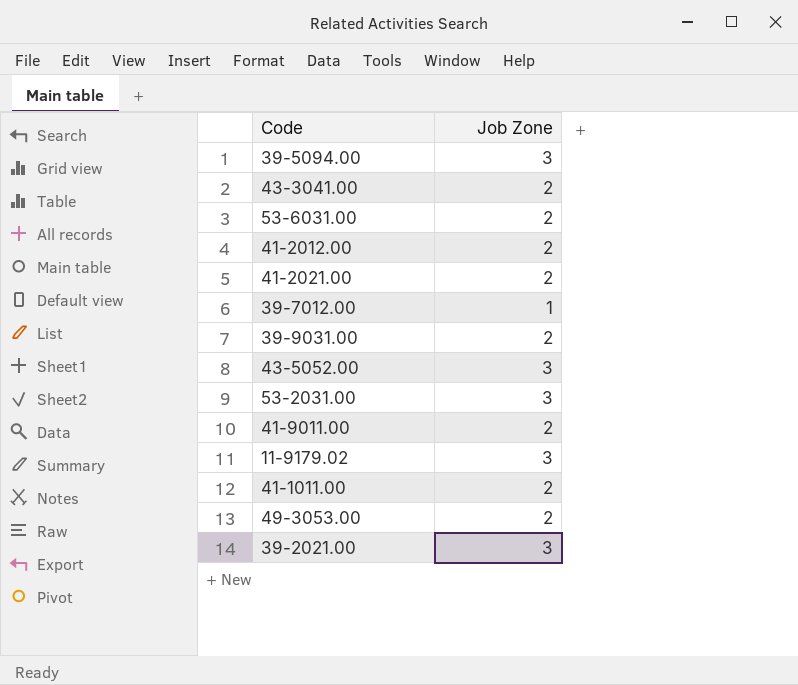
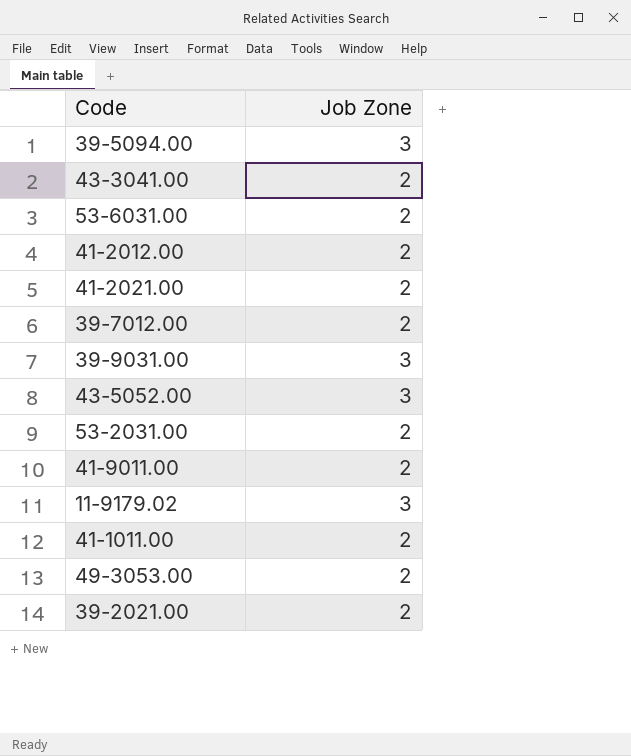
39-7012.00 | Job Zone: 1 -> 2
39-9031.00 | Job Zone: 2 -> 3
53-2031.00 | Job Zone: 3 -> 2
39-2021.00 | Job Zone: 3 -> 2

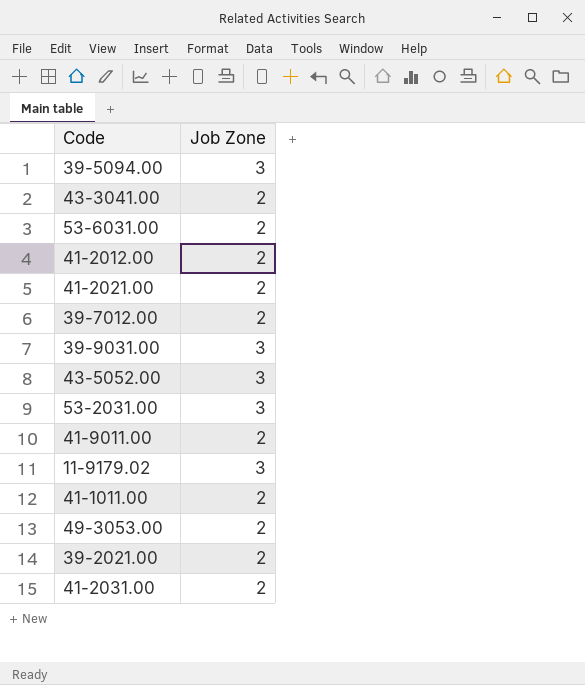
53-2031.00 | Job Zone: 2 -> 3
row 41-2031.00: none -> 2

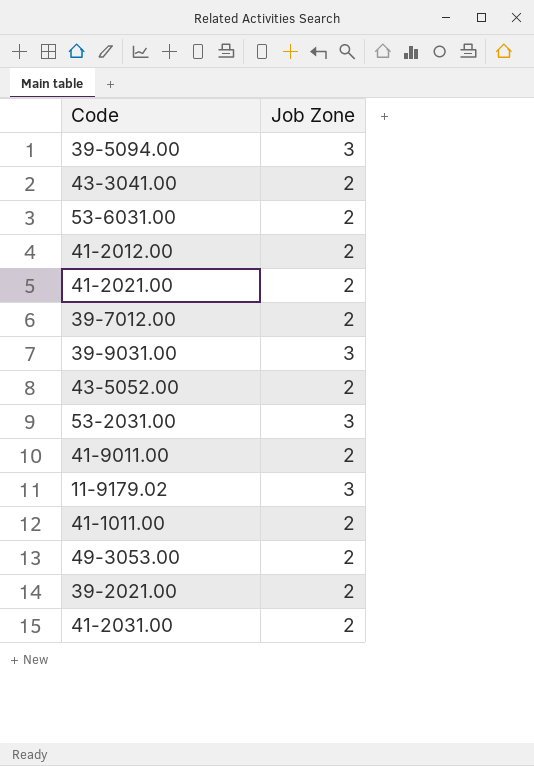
43-5052.00 | Job Zone: 3 -> 2

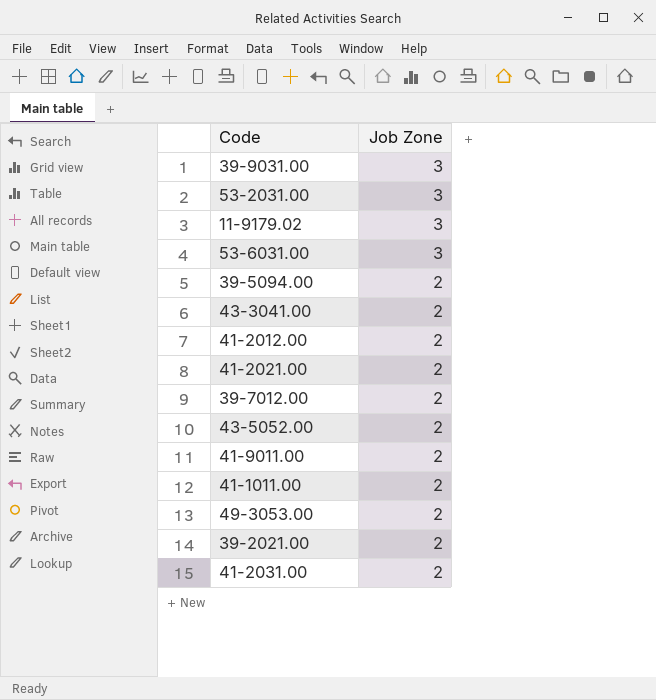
row order: none -> Job Zone descending
53-6031.00 | Job Zone: 2 -> 3
39-5094.00 | Job Zone: 3 -> 2

